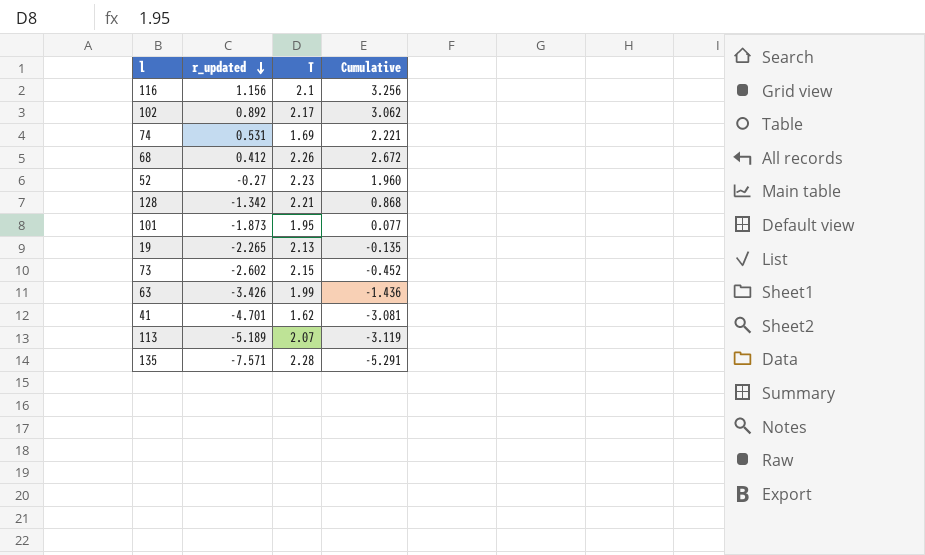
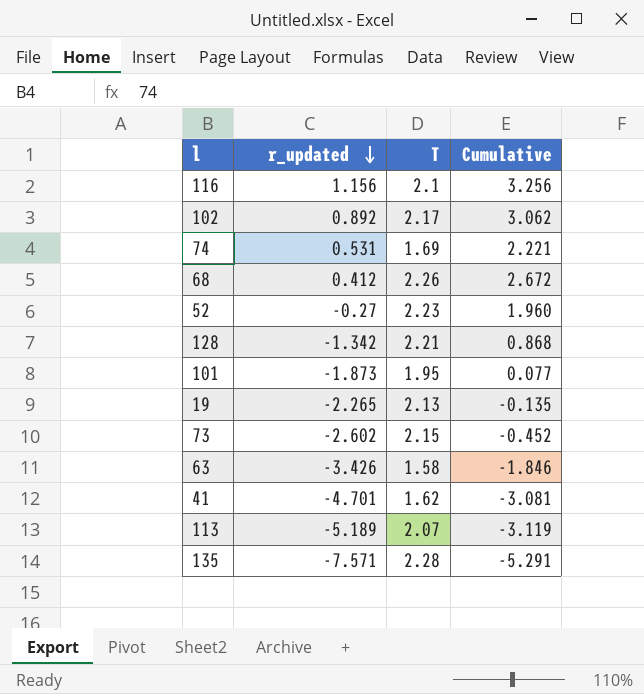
63 | T: 1.99 -> 1.58
63 | Cumulative: -1.436 -> -1.846

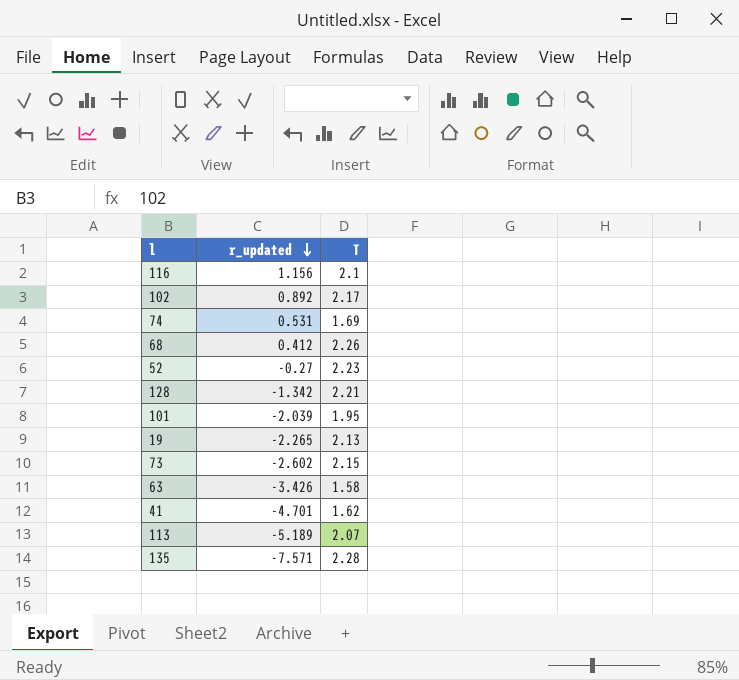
column Cumulative | formula: [r_updated] + [T] -> none
101 | r_updated: -1.873 -> -2.039

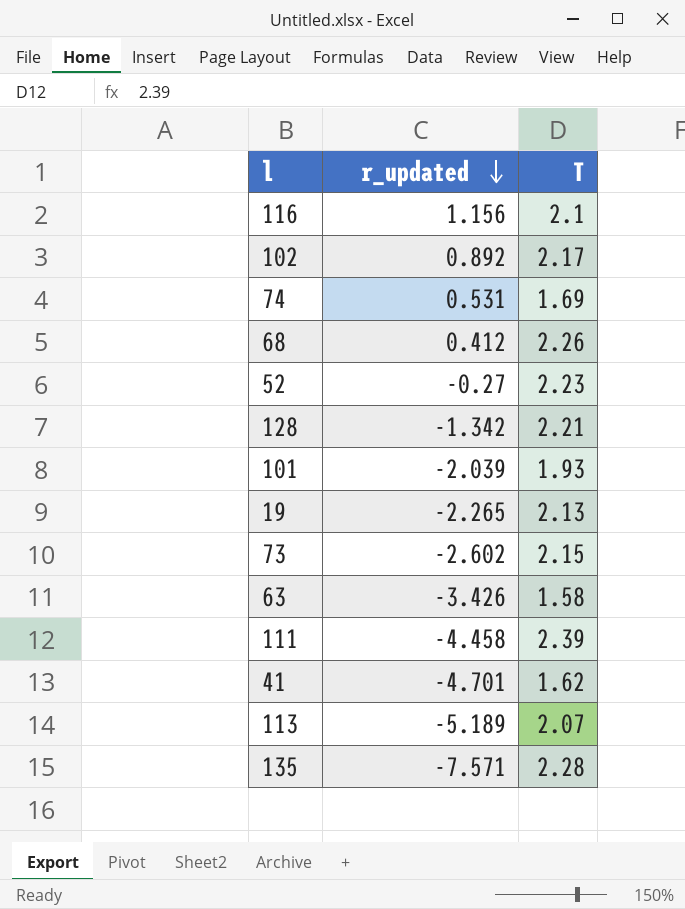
101 | T: 1.95 -> 1.93
row 111: none -> -4.458 | 2.39

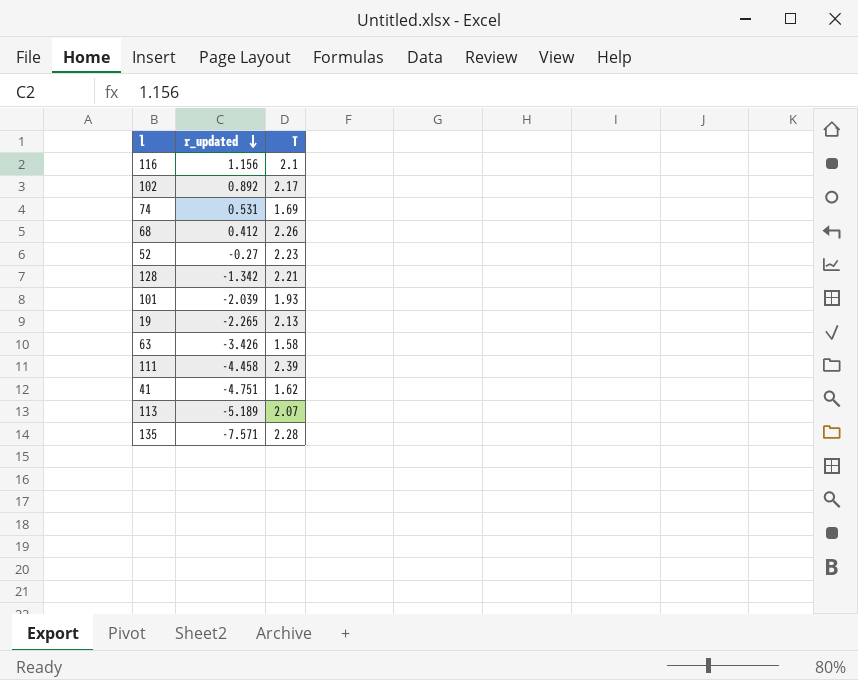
row 73: -2.602 | 2.15 -> none
41 | r_updated: -4.701 -> -4.751

